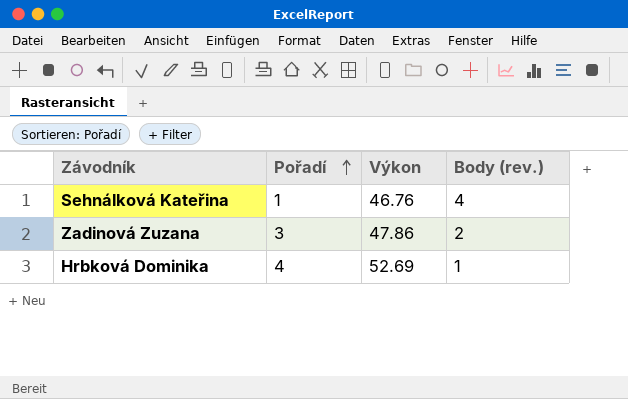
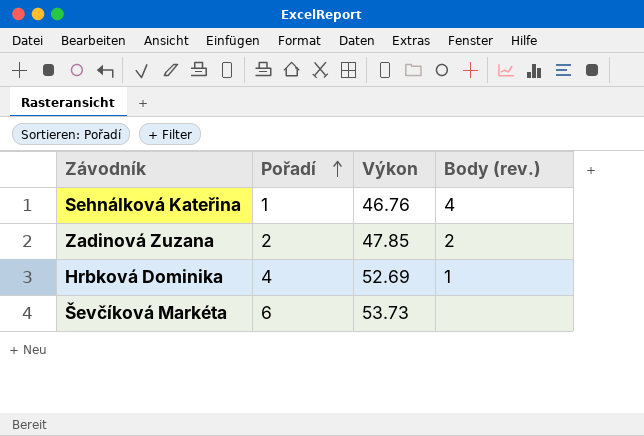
Zadinová Zuzana | Pořadí: 3 -> 2
Zadinová Zuzana | Výkon: 47.86 -> 47.85
row Ševčíková Markéta: none -> 6 | 53.73 | none

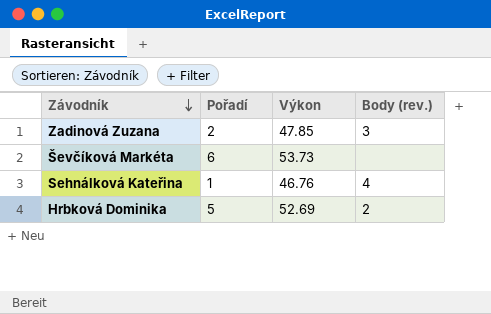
row order: Pořadí ascending -> Závodník descending
Zadinová Zuzana | Body (rev.): 2 -> 3
Hrbková Dominika | Pořadí: 4 -> 5
Hrbková Dominika | Body (rev.): 1 -> 2

